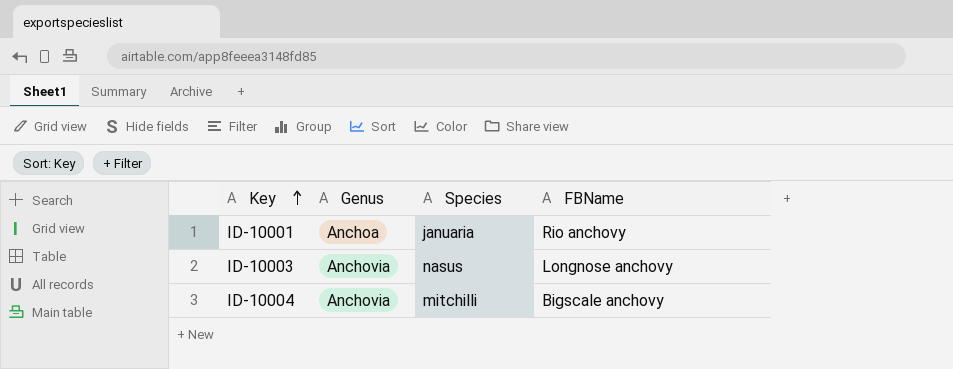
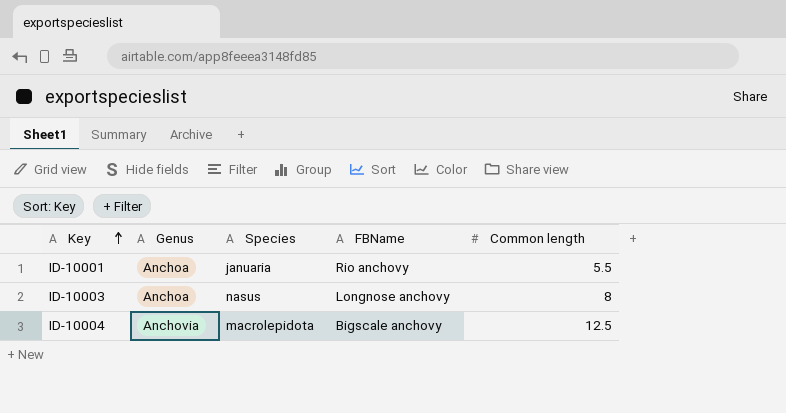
column Common length | position: none -> 5
ID-10003 | Genus: Anchovia -> Anchoa
ID-10004 | Species: mitchilli -> macrolepidota

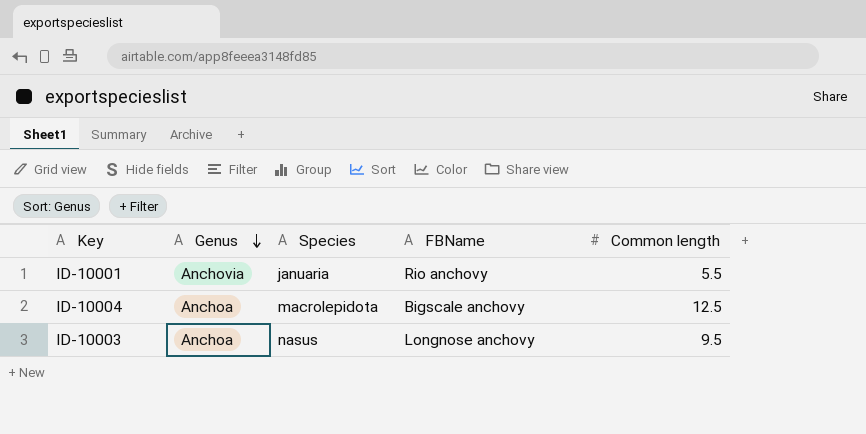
row order: Key ascending -> Genus descending
ID-10001 | Genus: Anchoa -> Anchovia
ID-10004 | Genus: Anchovia -> Anchoa
ID-10003 | Common length: 8 -> 9.5

